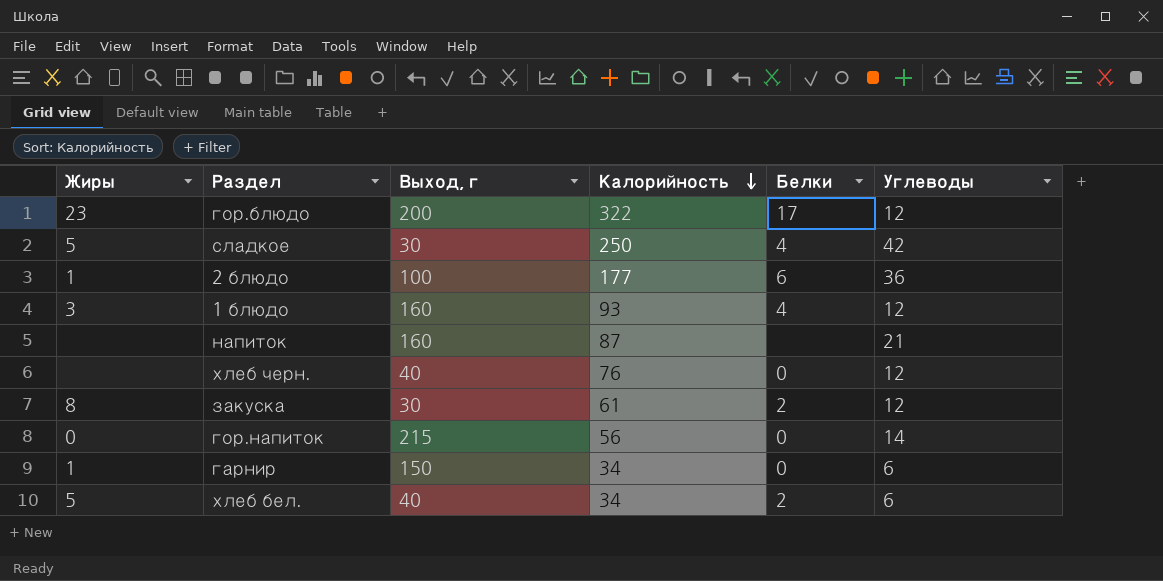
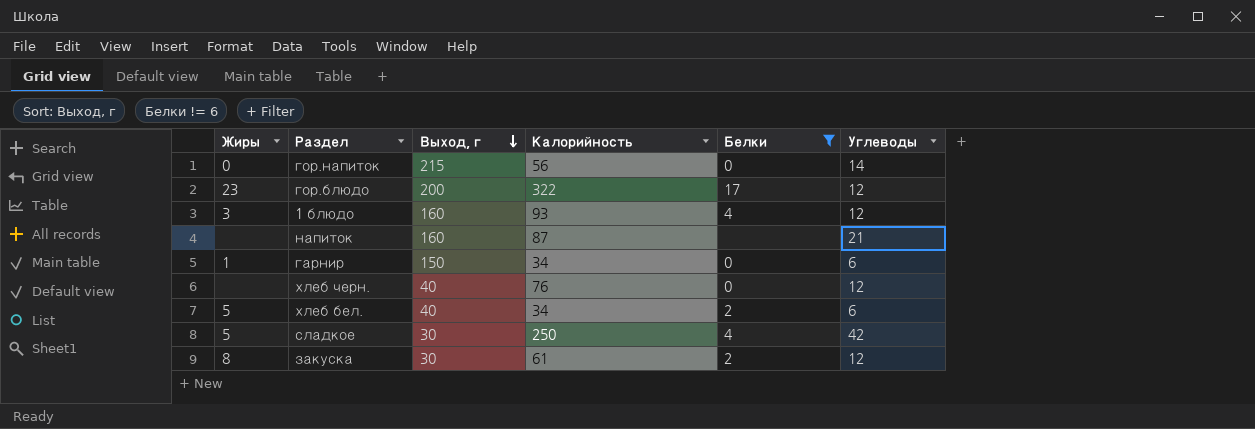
filter: none -> Белки != 6
row order: Калорийность descending -> Выход, г descending

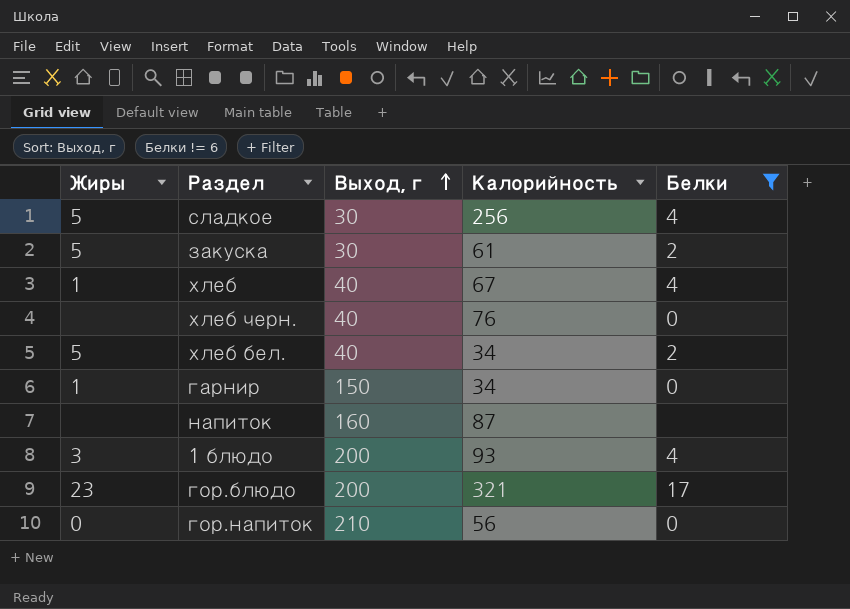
row order: Выход, г descending -> Выход, г ascending
column Углеводы | position: 6 -> none
сладкое | Калорийность: 250 -> 256
закуска | Жиры: 8 -> 5
row хлеб: none -> 1 | 40 | 67 | 4
1 блюдо | Выход, г: 160 -> 200
гор.блюдо | Калорийность: 322 -> 321
гор.напиток | Выход, г: 215 -> 210

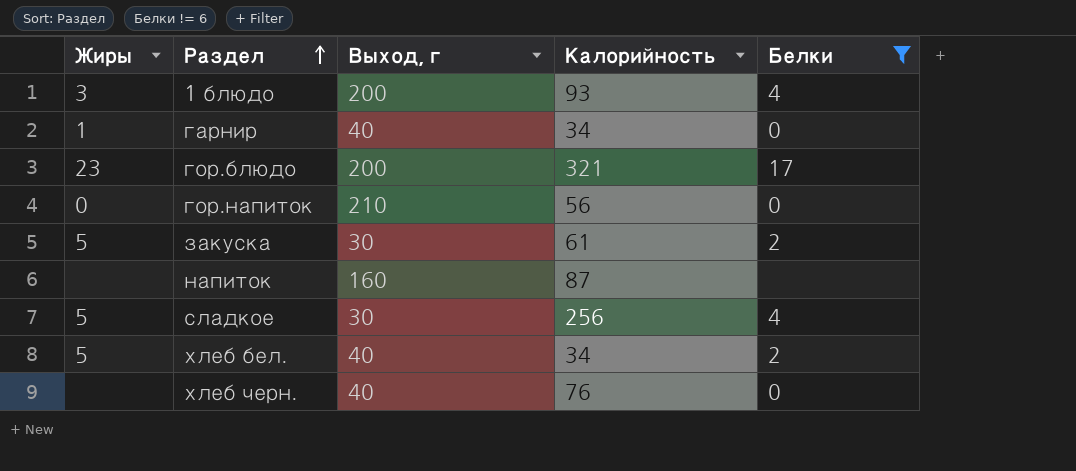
row order: Выход, г ascending -> Раздел ascending
row хлеб: 1 | 40 | 67 | 4 -> none
гарнир | Выход, г: 150 -> 40

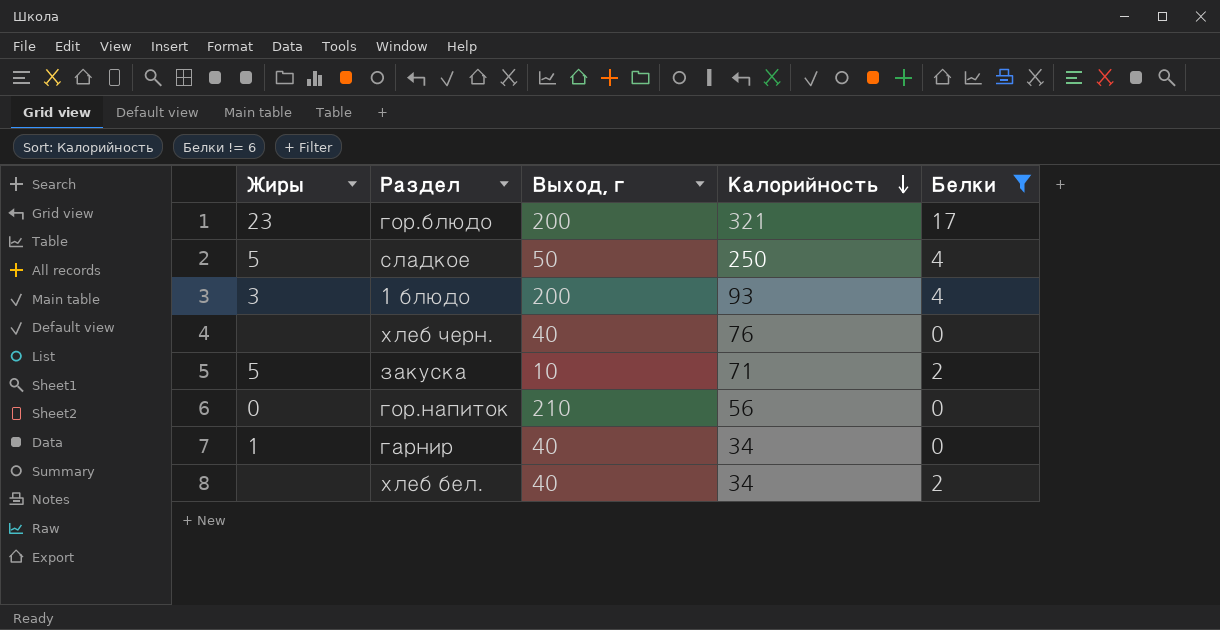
row order: Раздел ascending -> Калорийность descending
row напиток: none | 160 | 87 | none -> none
сладкое | Выход, г: 30 -> 50
сладкое | Калорийность: 256 -> 250
закуска | Выход, г: 30 -> 10
закуска | Калорийность: 61 -> 71
хлеб бел. | Жиры: 5 -> none

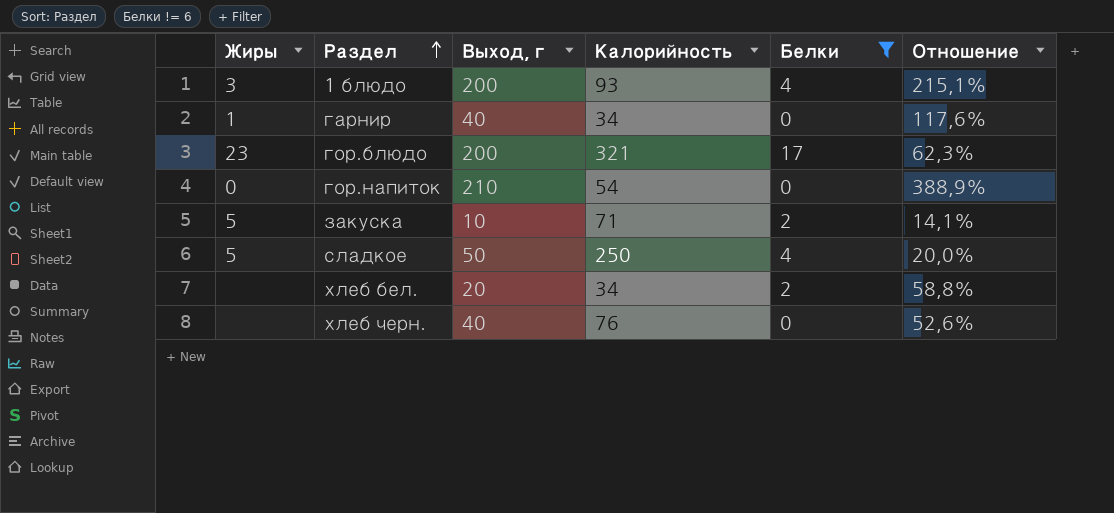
row order: Калорийность descending -> Раздел ascending
column Отношение | formula: none -> [Выход, г] / [Калорийность]
гор.напиток | Калорийность: 56 -> 54
хлеб бел. | Выход, г: 40 -> 20

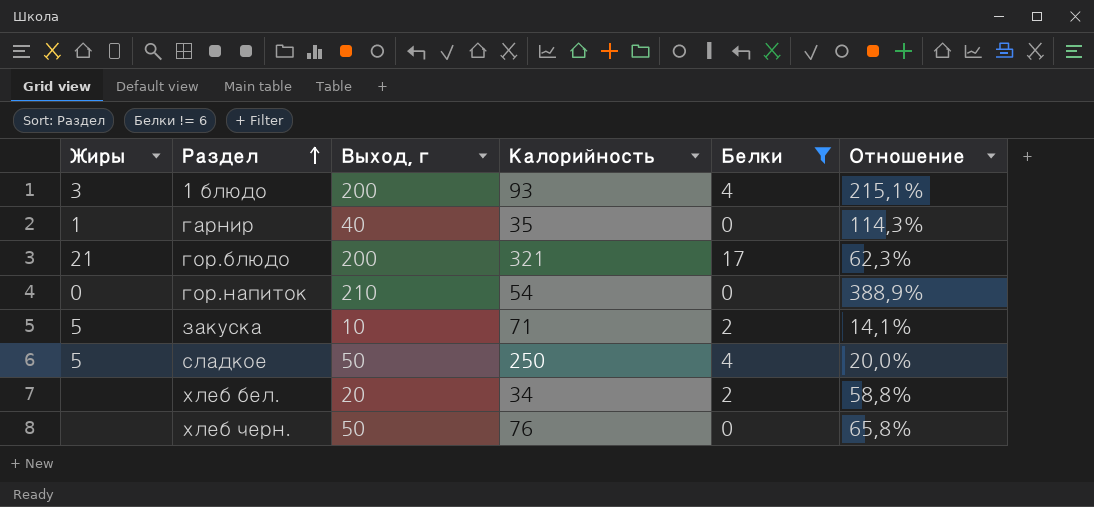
гарнир | Калорийность: 34 -> 35
гарнир | Отношение: 117,6% -> 114,3%
гор.блюдо | Жиры: 23 -> 21
хлеб черн. | Выход, г: 40 -> 50
хлеб черн. | Отношение: 52,6% -> 65,8%

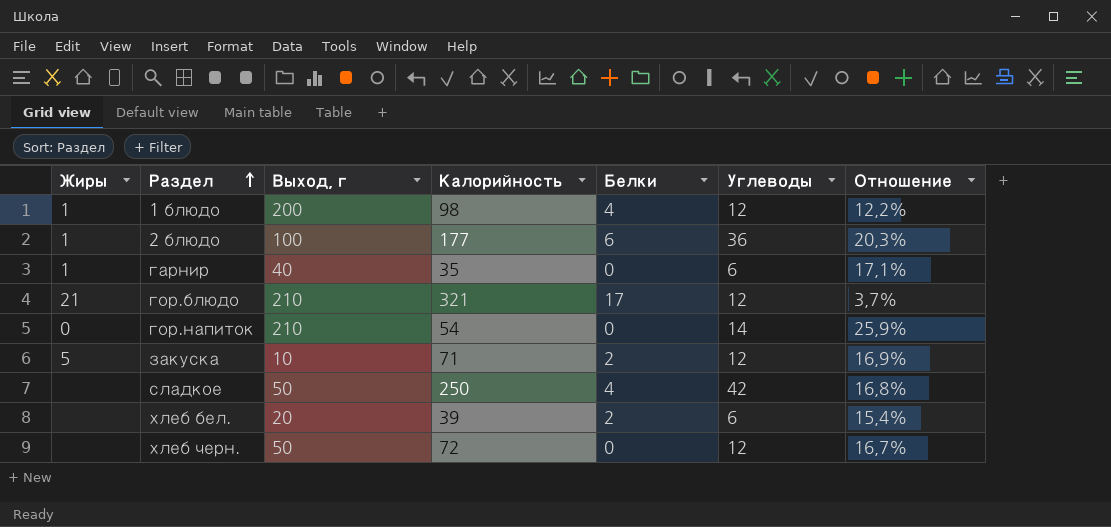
filter: Белки != 6 -> none
column Углеводы | position: none -> 6
column Отношение | formula: [Выход, г] / [Калорийность] -> [Углеводы] / [Калорийность]
1 блюдо | Жиры: 3 -> 1
1 блюдо | Калорийность: 93 -> 98
гор.блюдо | Выход, г: 200 -> 210
сладкое | Жиры: 5 -> none
хлеб бел. | Калорийность: 34 -> 39
хлеб черн. | Калорийность: 76 -> 72

